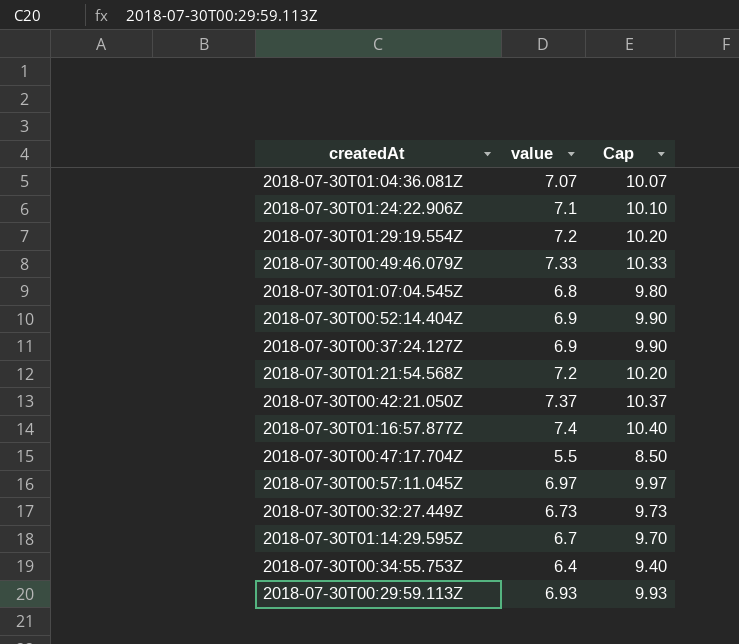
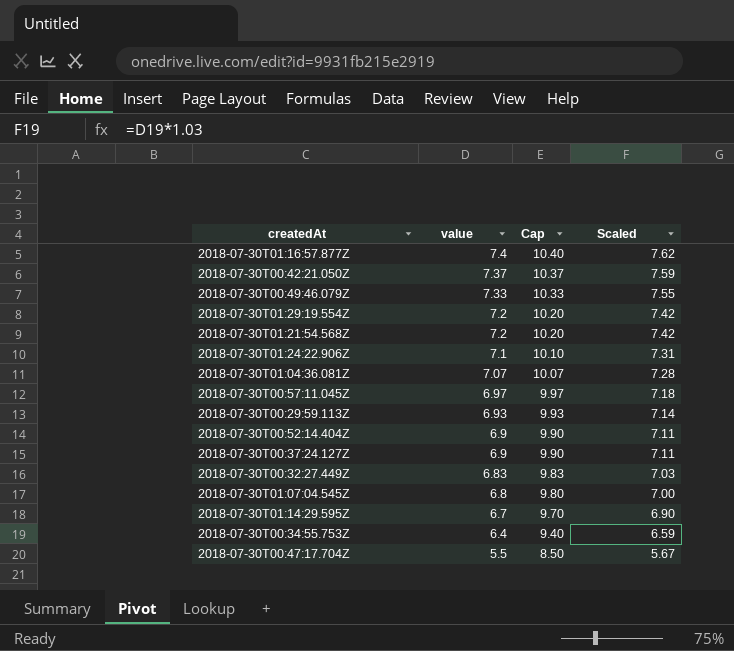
row order: none -> value descending
column Scaled | formula: none -> [value] * 1.03
2018-07-30T00:32:27.449Z | value: 6.73 -> 6.83
2018-07-30T00:32:27.449Z | Cap: 9.73 -> 9.83

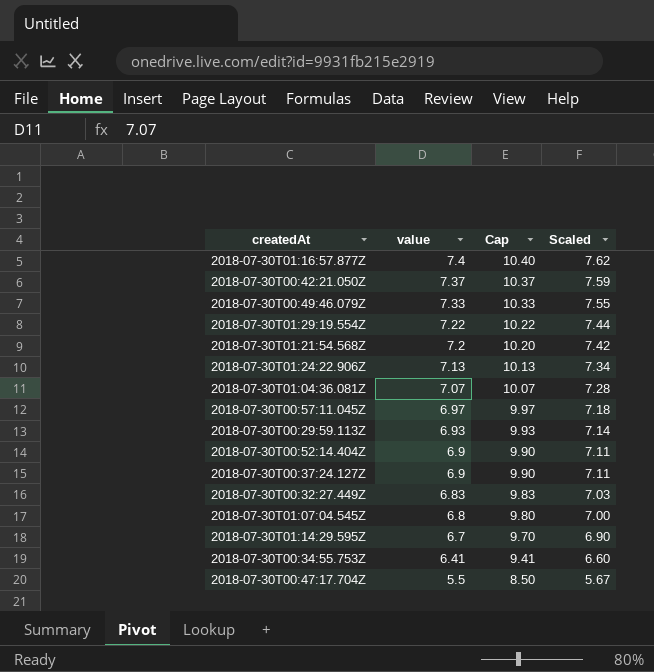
2018-07-30T01:29:19.554Z | value: 7.2 -> 7.22
2018-07-30T01:29:19.554Z | Cap: 10.20 -> 10.22
2018-07-30T01:29:19.554Z | Scaled: 7.42 -> 7.44
2018-07-30T01:24:22.906Z | value: 7.1 -> 7.13
2018-07-30T01:24:22.906Z | Cap: 10.10 -> 10.13
2018-07-30T01:24:22.906Z | Scaled: 7.31 -> 7.34
2018-07-30T00:34:55.753Z | value: 6.4 -> 6.41
2018-07-30T00:34:55.753Z | Cap: 9.40 -> 9.41
2018-07-30T00:34:55.753Z | Scaled: 6.59 -> 6.60

